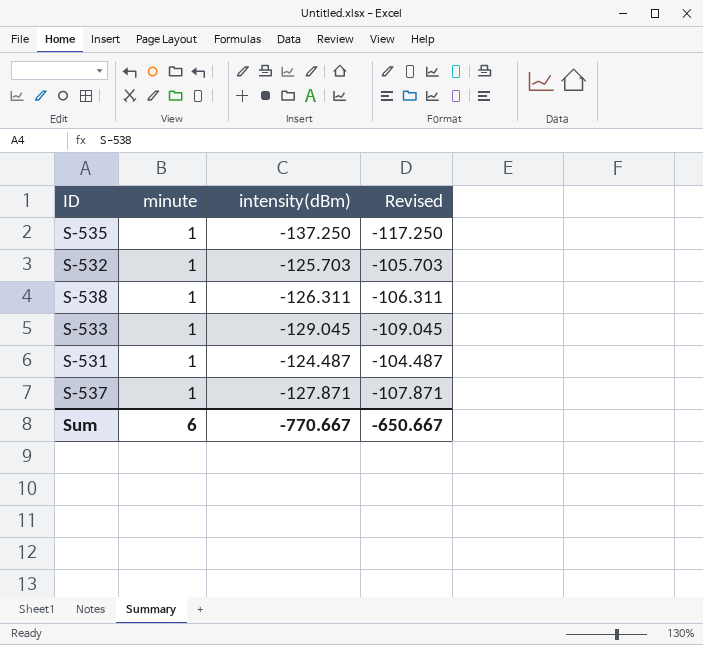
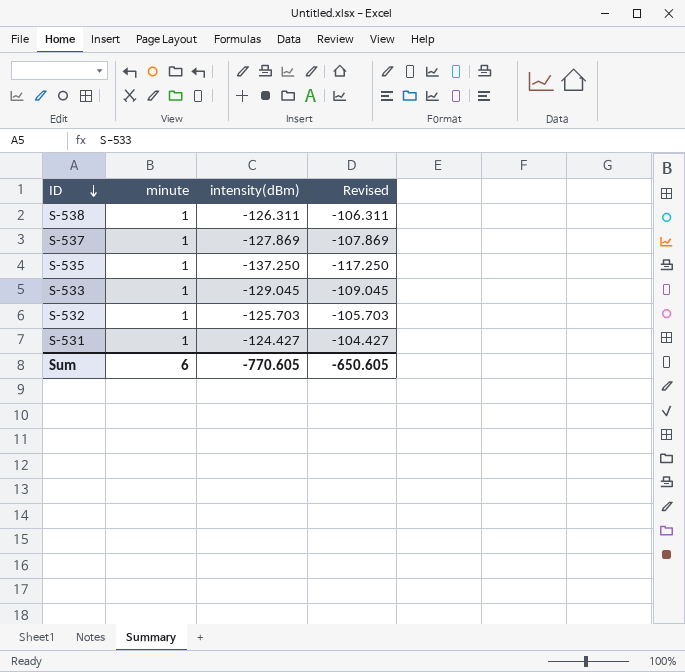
row order: none -> ID descending
S-537 | intensity(dBm): -127.871 -> -127.869
S-537 | Revised: -107.871 -> -107.869
S-531 | intensity(dBm): -124.487 -> -124.427
S-531 | Revised: -104.487 -> -104.427
Sum | intensity(dBm): -770.667 -> -770.605
Sum | Revised: -650.667 -> -650.605

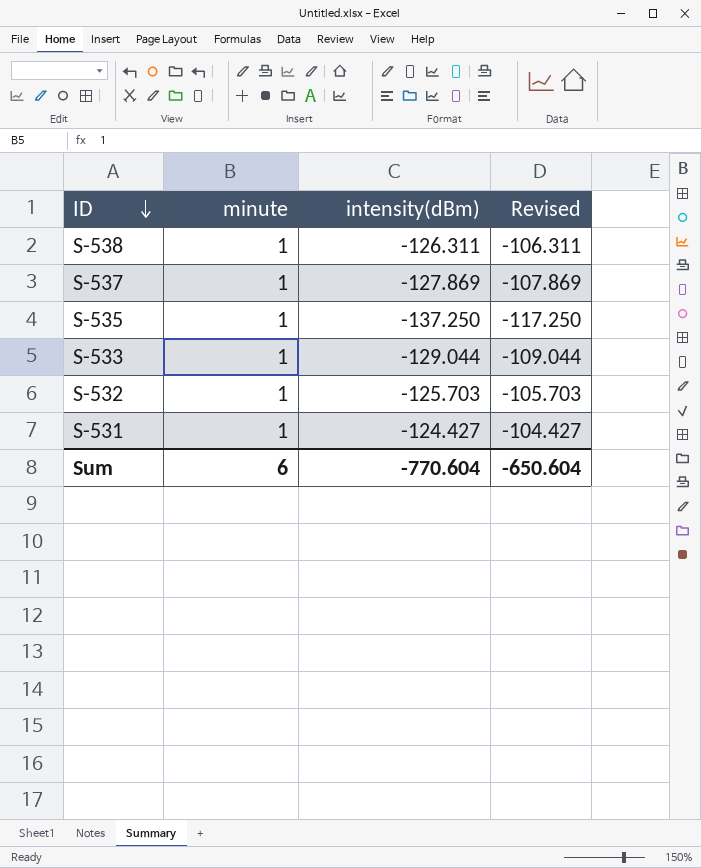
S-533 | intensity(dBm): -129.045 -> -129.044
S-533 | Revised: -109.045 -> -109.044
Sum | intensity(dBm): -770.605 -> -770.604
Sum | Revised: -650.605 -> -650.604

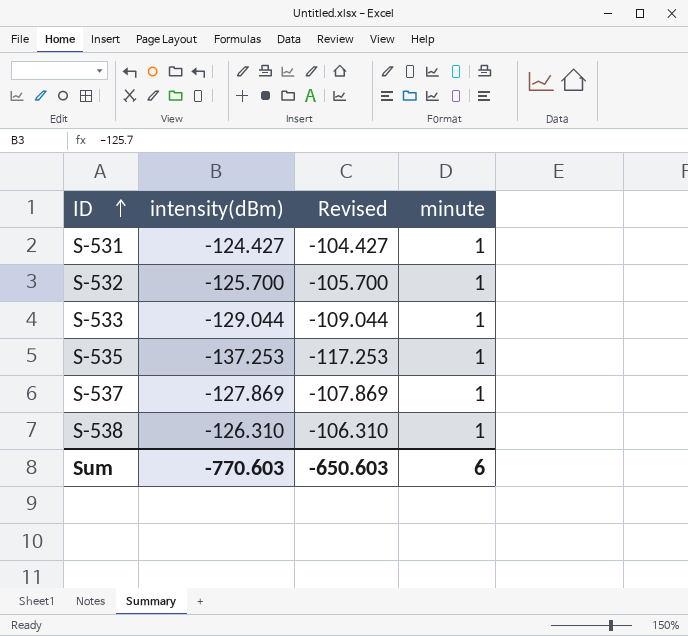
row order: ID descending -> ID ascending
column minute | position: 2 -> 4
S-532 | intensity(dBm): -125.703 -> -125.700
S-532 | Revised: -105.703 -> -105.700
S-535 | intensity(dBm): -137.250 -> -137.253
S-535 | Revised: -117.250 -> -117.253
S-538 | intensity(dBm): -126.311 -> -126.310
S-538 | Revised: -106.311 -> -106.310
Sum | intensity(dBm): -770.604 -> -770.603
Sum | Revised: -650.604 -> -650.603

